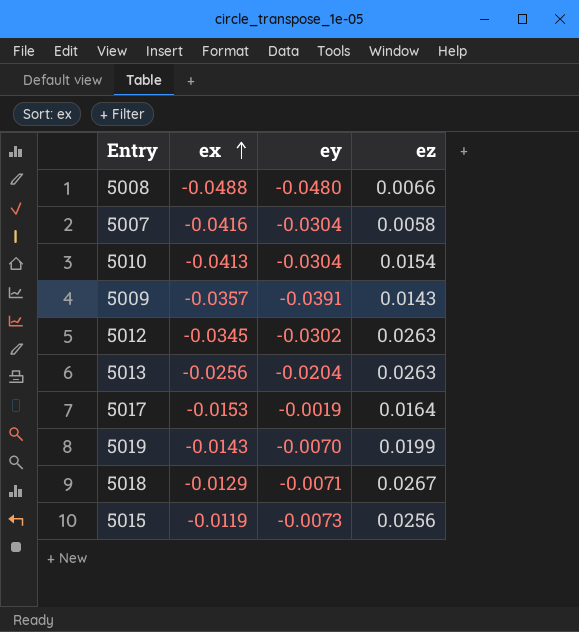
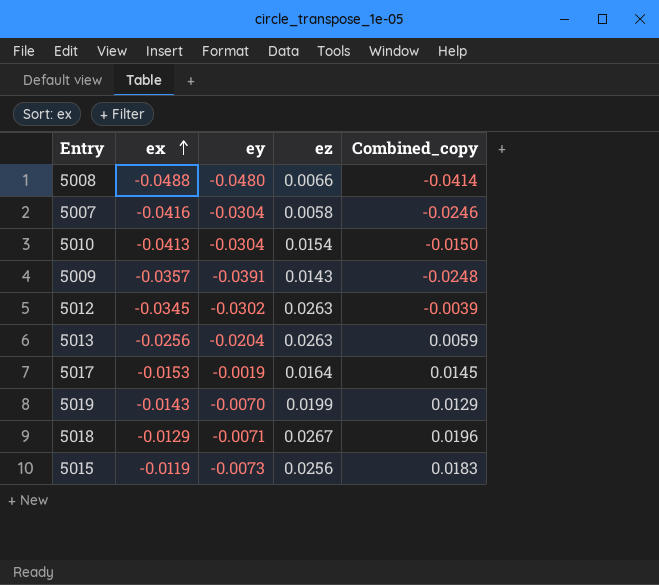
column Combined_copy | formula: none -> [ey] + [ez]

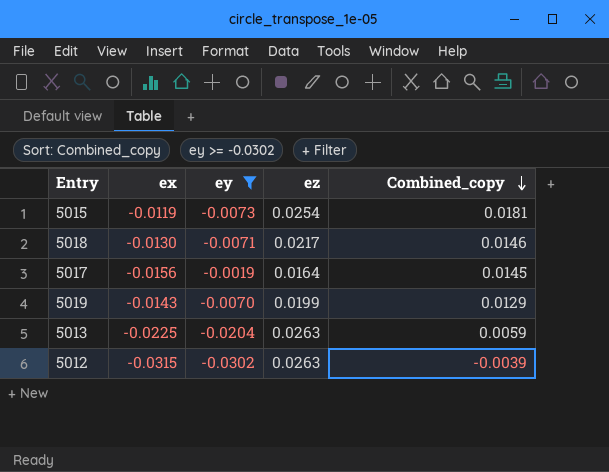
filter: none -> ey >= -0.0302
row order: ex ascending -> Combined_copy descending
5015 | ez: 0.0256 -> 0.0254
5015 | Combined_copy: 0.0183 -> 0.0181
5018 | ex: -0.0129 -> -0.0130
5018 | ez: 0.0267 -> 0.0217
5018 | Combined_copy: 0.0196 -> 0.0146
5017 | ex: -0.0153 -> -0.0156
5013 | ex: -0.0256 -> -0.0225
5012 | ex: -0.0345 -> -0.0315

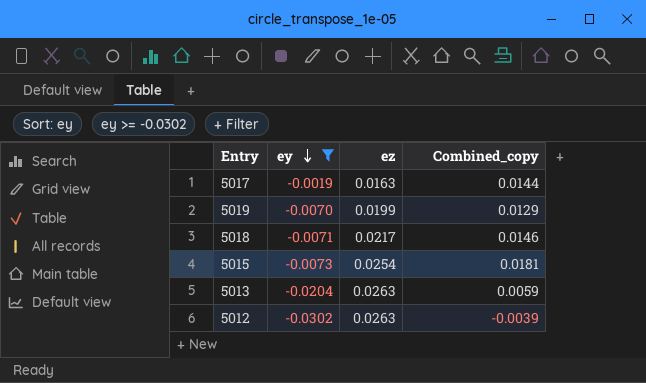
row order: Combined_copy descending -> ey descending
column ex | position: 2 -> none
5017 | ez: 0.0164 -> 0.0163
5017 | Combined_copy: 0.0145 -> 0.0144

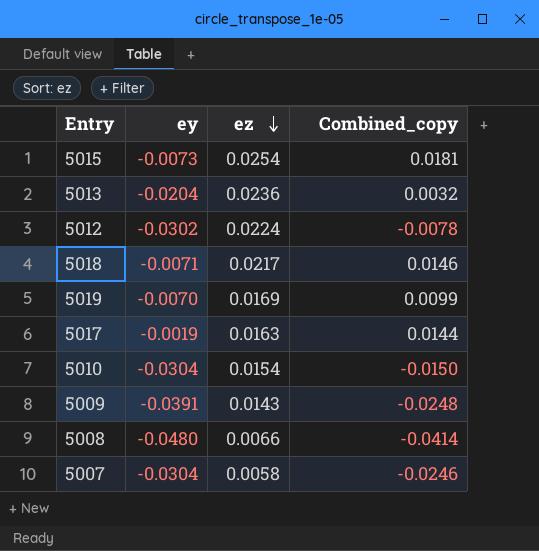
filter: ey >= -0.0302 -> none
row order: ey descending -> ez descending
5013 | ez: 0.0263 -> 0.0236
5013 | Combined_copy: 0.0059 -> 0.0032
5012 | ez: 0.0263 -> 0.0224
5012 | Combined_copy: -0.0039 -> -0.0078
5019 | ez: 0.0199 -> 0.0169
5019 | Combined_copy: 0.0129 -> 0.0099

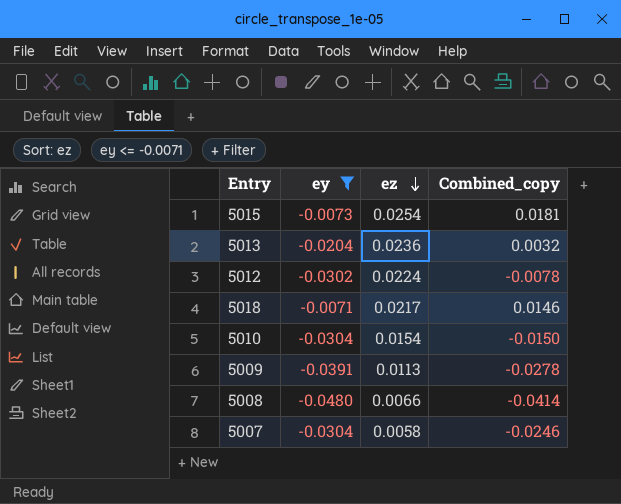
filter: none -> ey <= -0.0071
5009 | ez: 0.0143 -> 0.0113
5009 | Combined_copy: -0.0248 -> -0.0278

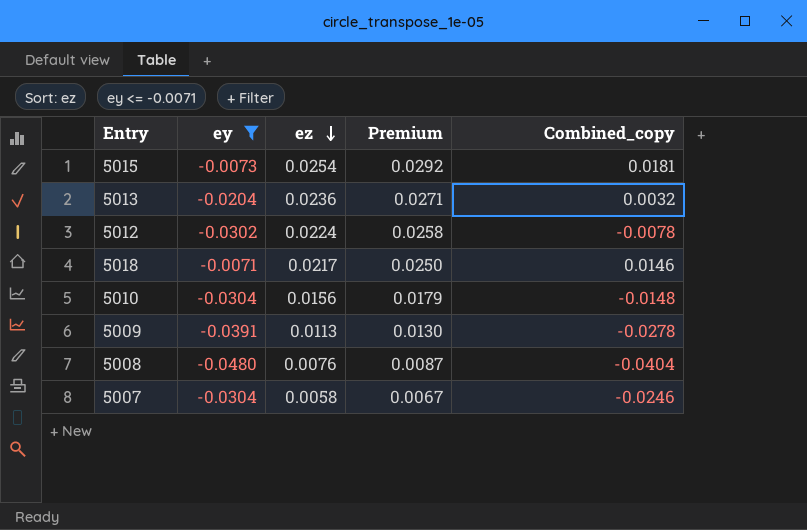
column Premium | formula: none -> [ez] * 1.15
5010 | ez: 0.0154 -> 0.0156
5010 | Combined_copy: -0.0150 -> -0.0148
5008 | ez: 0.0066 -> 0.0076
5008 | Combined_copy: -0.0414 -> -0.0404

